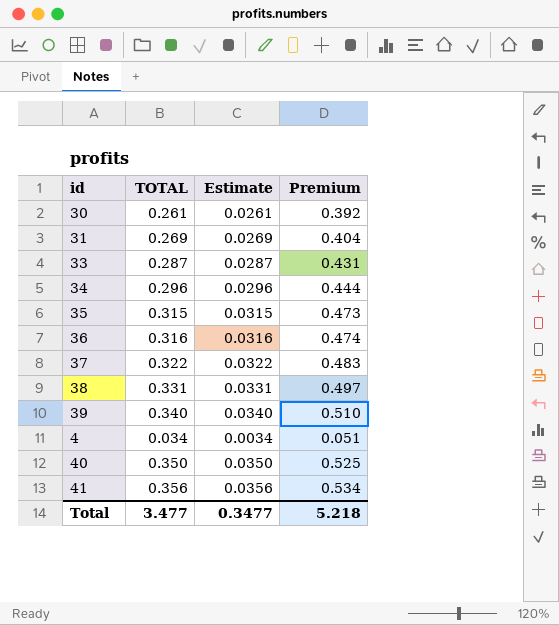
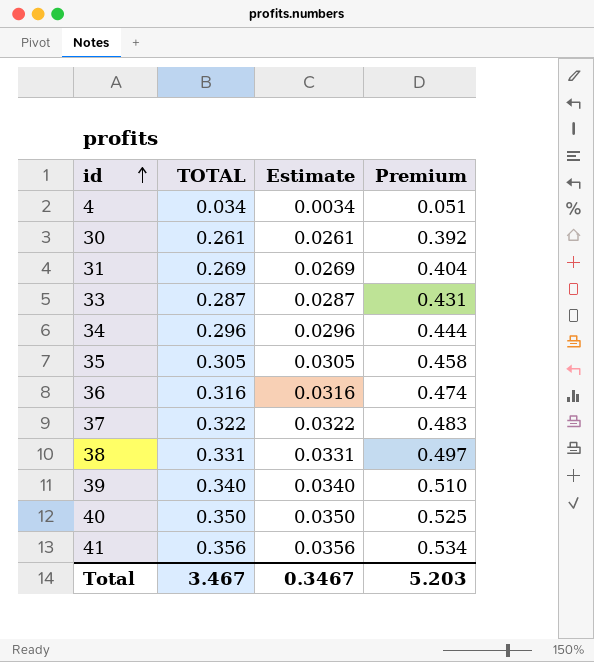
row order: none -> id ascending
35 | TOTAL: 0.315 -> 0.305
35 | Estimate: 0.0315 -> 0.0305
35 | Premium: 0.473 -> 0.458
Total | TOTAL: 3.477 -> 3.467
Total | Estimate: 0.3477 -> 0.3467
Total | Premium: 5.218 -> 5.203

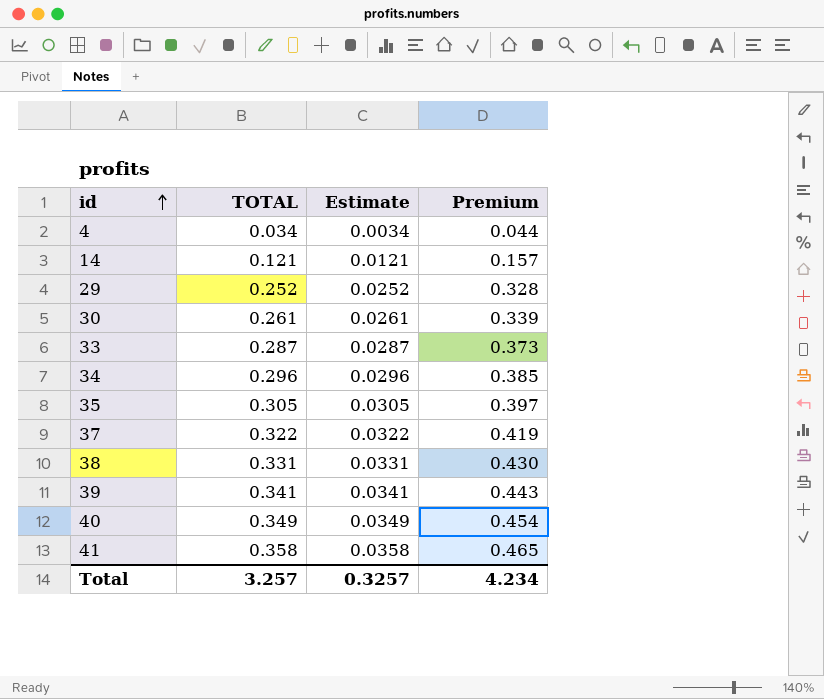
column Premium | formula: [TOTAL] * 1.5 -> [TOTAL] * 1.3
row 31: 0.269 | 0.0269 | 0.404 -> none
row 36: 0.316 | 0.0316 | 0.474 -> none
row 14: none -> 0.121 | 0.0121 | 0.157
row 29: none -> 0.252 | 0.0252 | 0.328
39 | TOTAL: 0.340 -> 0.341
39 | Estimate: 0.0340 -> 0.0341
40 | TOTAL: 0.350 -> 0.349
40 | Estimate: 0.0350 -> 0.0349
41 | TOTAL: 0.356 -> 0.358
41 | Estimate: 0.0356 -> 0.0358
Total | TOTAL: 3.467 -> 3.257
Total | Estimate: 0.3467 -> 0.3257
Total | Premium: 5.203 -> 4.234

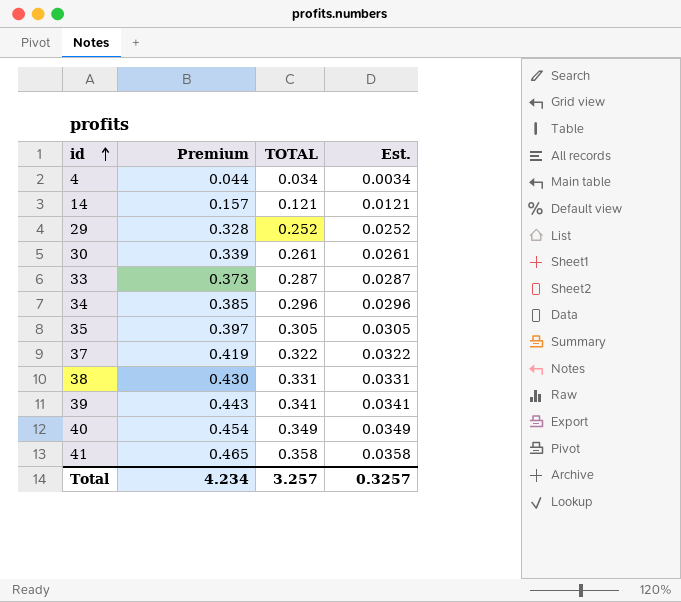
column Premium | position: 4 -> 2
column name: Estimate -> Est.

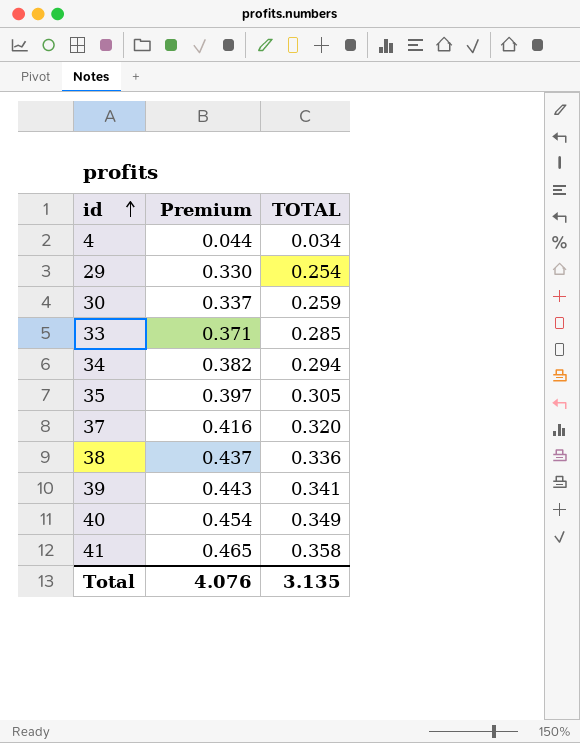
column Est. | formula: [TOTAL] * 0.1 -> none
row 14: 0.157 | 0.121 | 0.0121 -> none
29 | Premium: 0.328 -> 0.330
29 | TOTAL: 0.252 -> 0.254
30 | Premium: 0.339 -> 0.337
30 | TOTAL: 0.261 -> 0.259
33 | Premium: 0.373 -> 0.371
33 | TOTAL: 0.287 -> 0.285
34 | Premium: 0.385 -> 0.382
34 | TOTAL: 0.296 -> 0.294
37 | Premium: 0.419 -> 0.416
37 | TOTAL: 0.322 -> 0.320
38 | Premium: 0.430 -> 0.437
38 | TOTAL: 0.331 -> 0.336
Total | Premium: 4.234 -> 4.076
Total | TOTAL: 3.257 -> 3.135

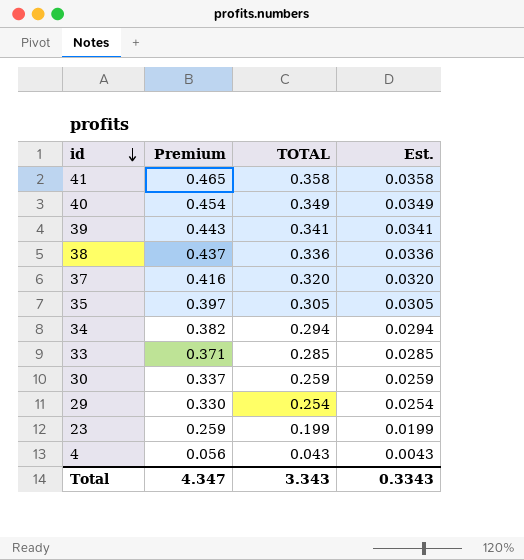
row order: id ascending -> id descending
column Est. | formula: none -> [TOTAL] * 0.1
row 23: none -> 0.259 | 0.199 | 0.0199
4 | Premium: 0.044 -> 0.056
4 | TOTAL: 0.034 -> 0.043
Total | Premium: 4.076 -> 4.347
Total | TOTAL: 3.135 -> 3.343

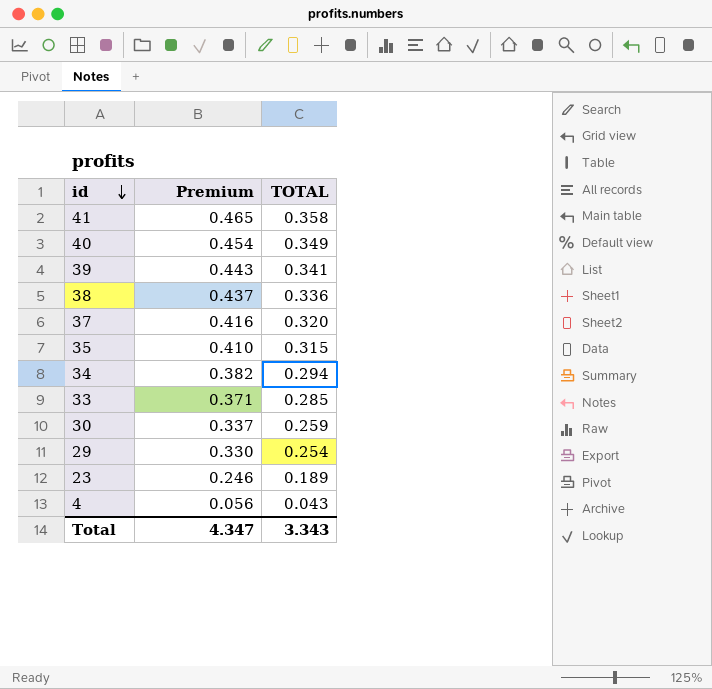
column Est. | formula: [TOTAL] * 0.1 -> none
35 | Premium: 0.397 -> 0.410
35 | TOTAL: 0.305 -> 0.315
23 | Premium: 0.259 -> 0.246
23 | TOTAL: 0.199 -> 0.189

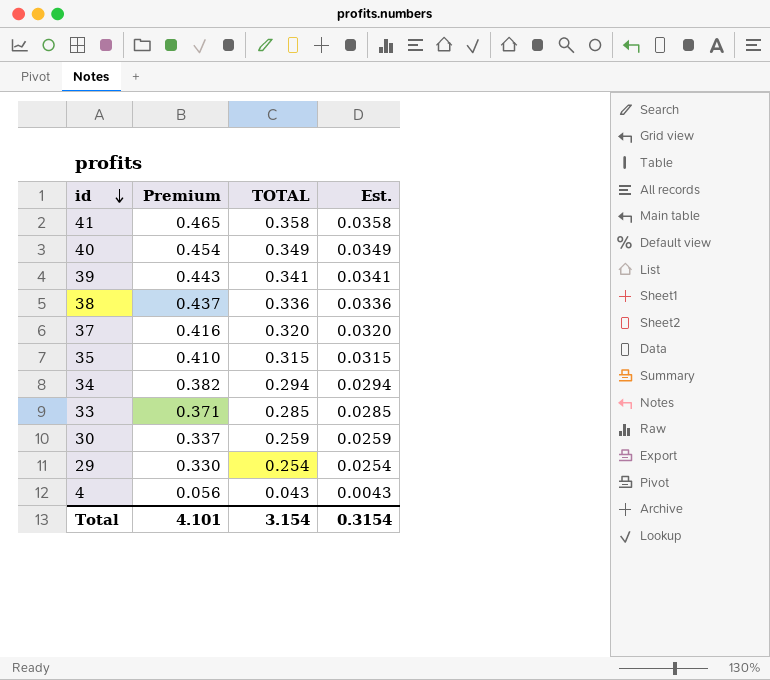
column Est. | formula: none -> [TOTAL] * 0.1
row 23: 0.246 | 0.189 -> none
Total | Premium: 4.347 -> 4.101
Total | TOTAL: 3.343 -> 3.154

